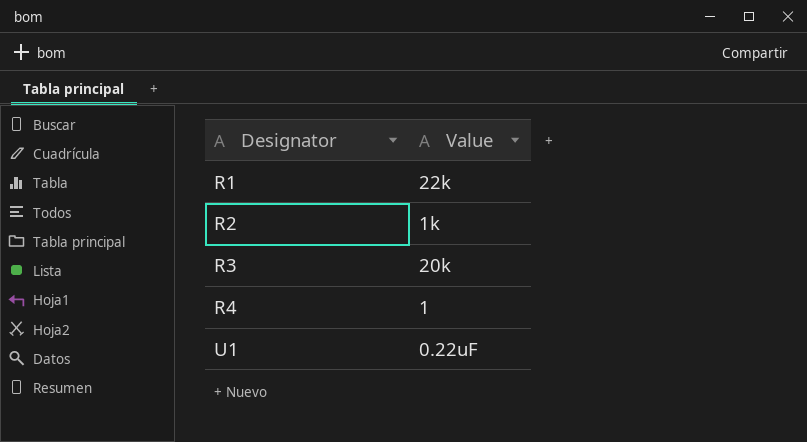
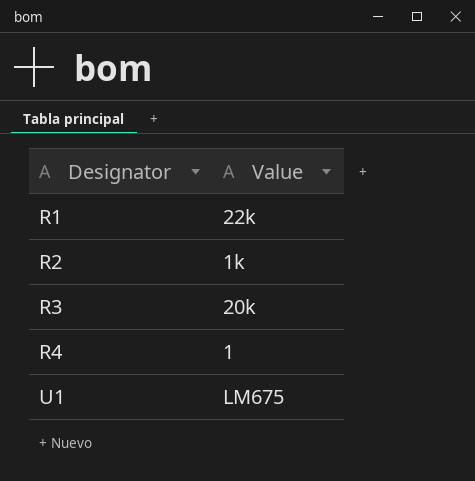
U1 | Value: 0.22uF -> LM675

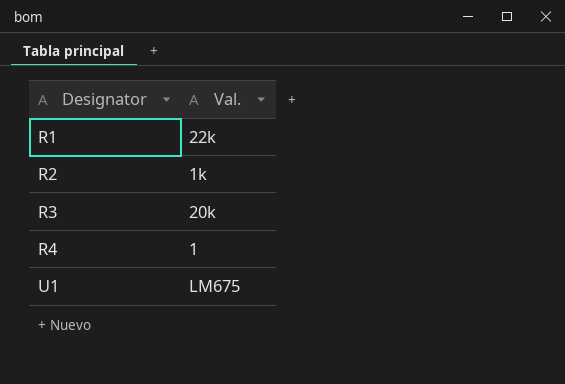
column name: Value -> Val.

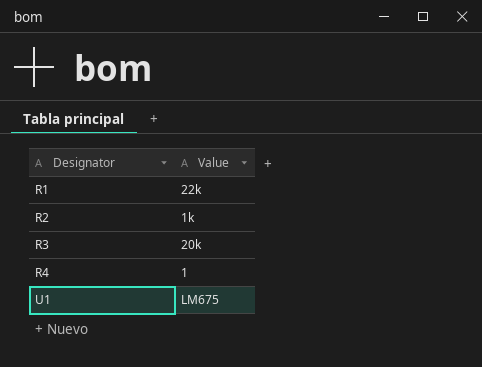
column name: Val. -> Value

